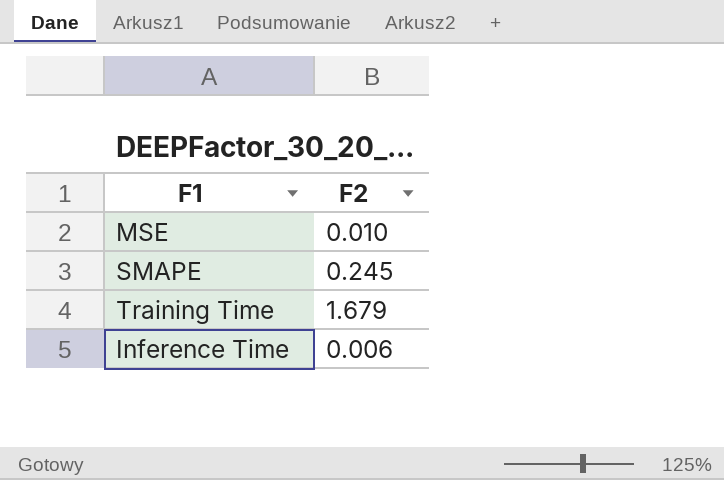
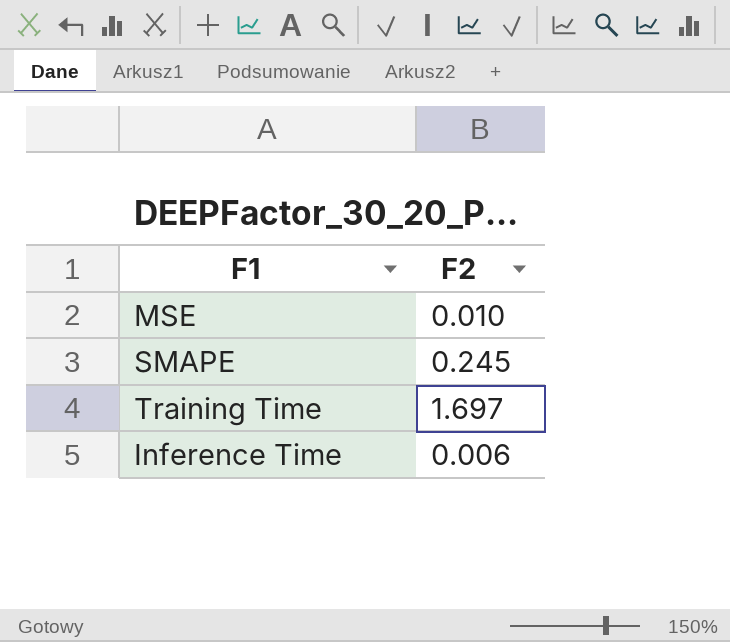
Training Time | F2: 1.679 -> 1.697

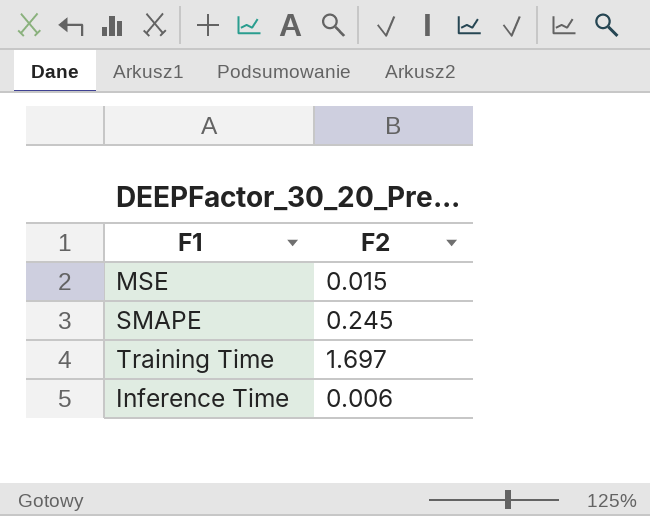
MSE | F2: 0.010 -> 0.015

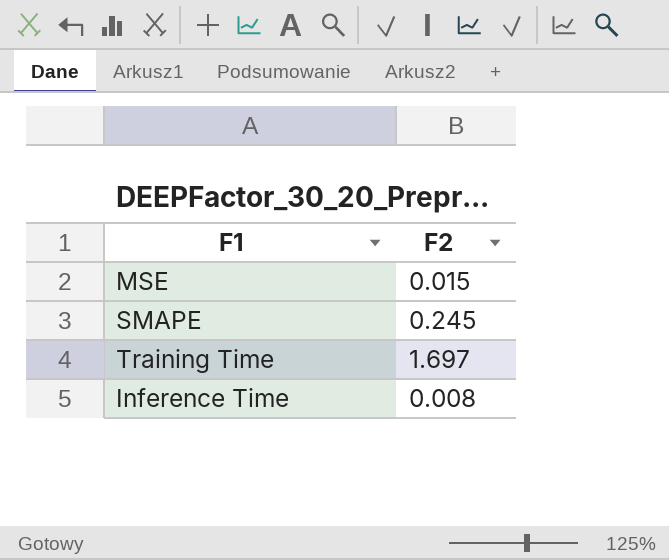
Inference Time | F2: 0.006 -> 0.008

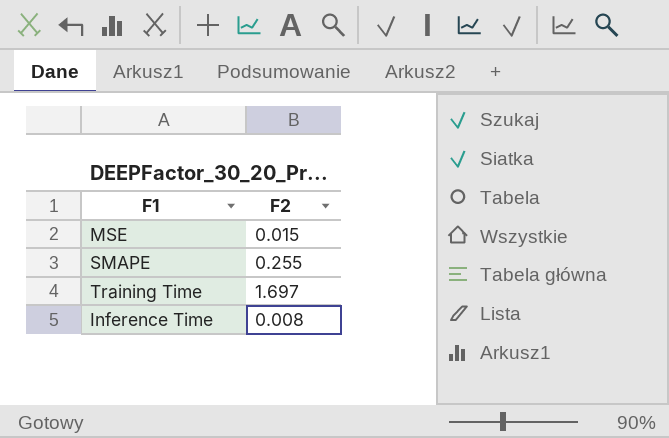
SMAPE | F2: 0.245 -> 0.255

